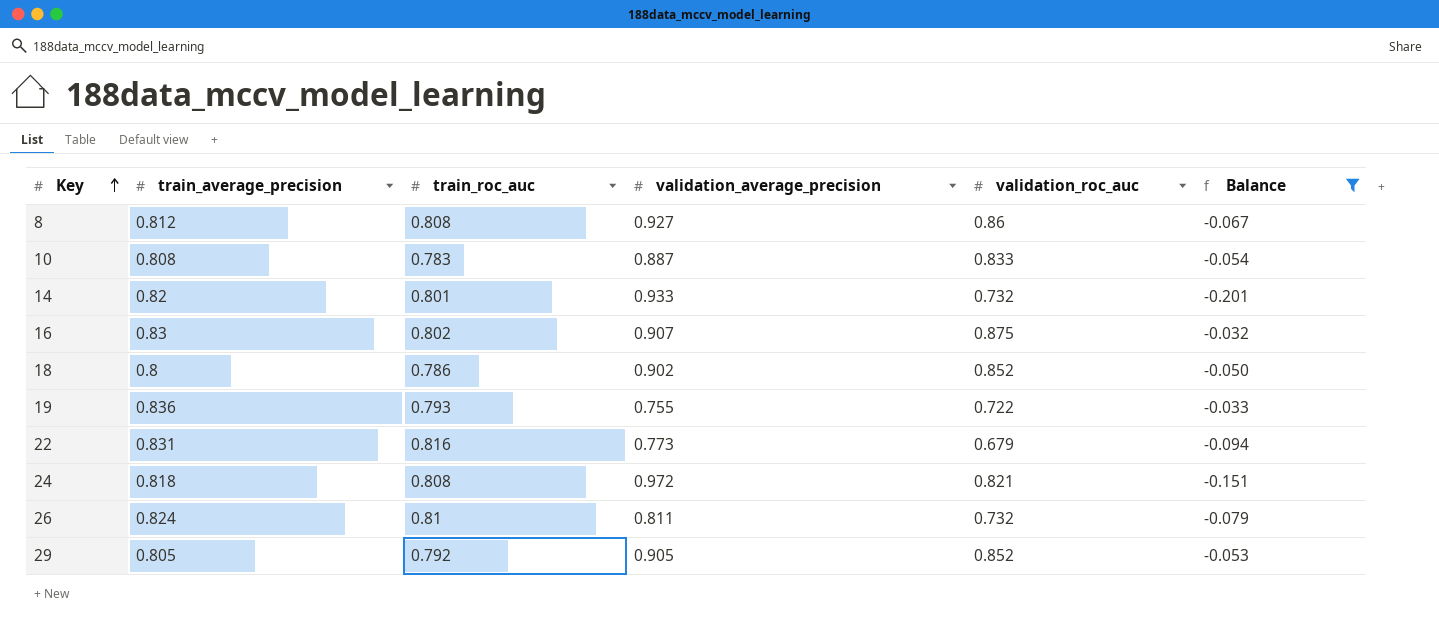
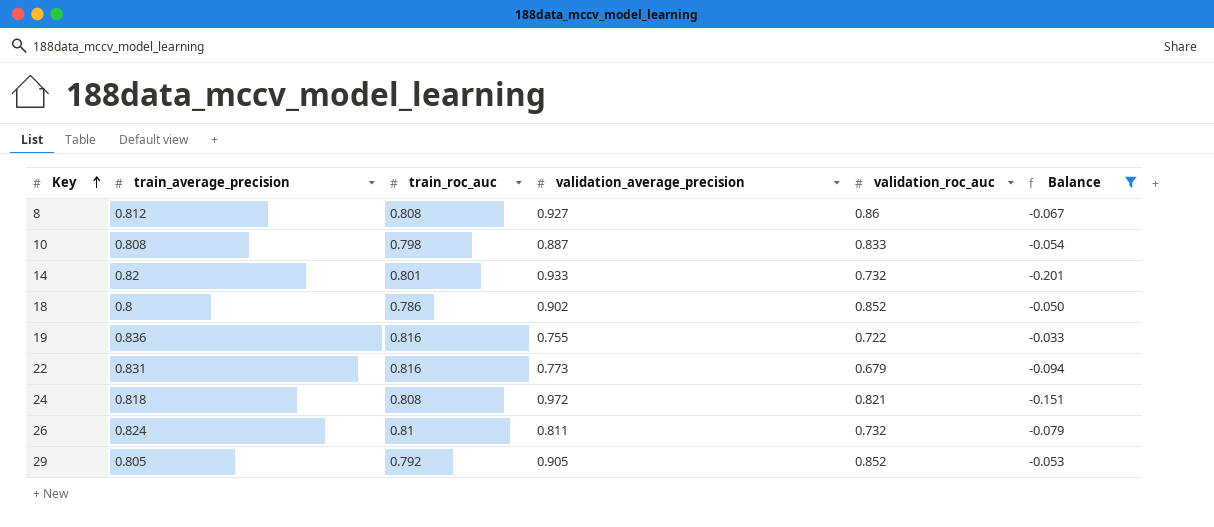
row 16: 0.83 | 0.802 | 0.907 | 0.875 | -0.032 -> none
10 | train_roc_auc: 0.783 -> 0.798
19 | train_roc_auc: 0.793 -> 0.816

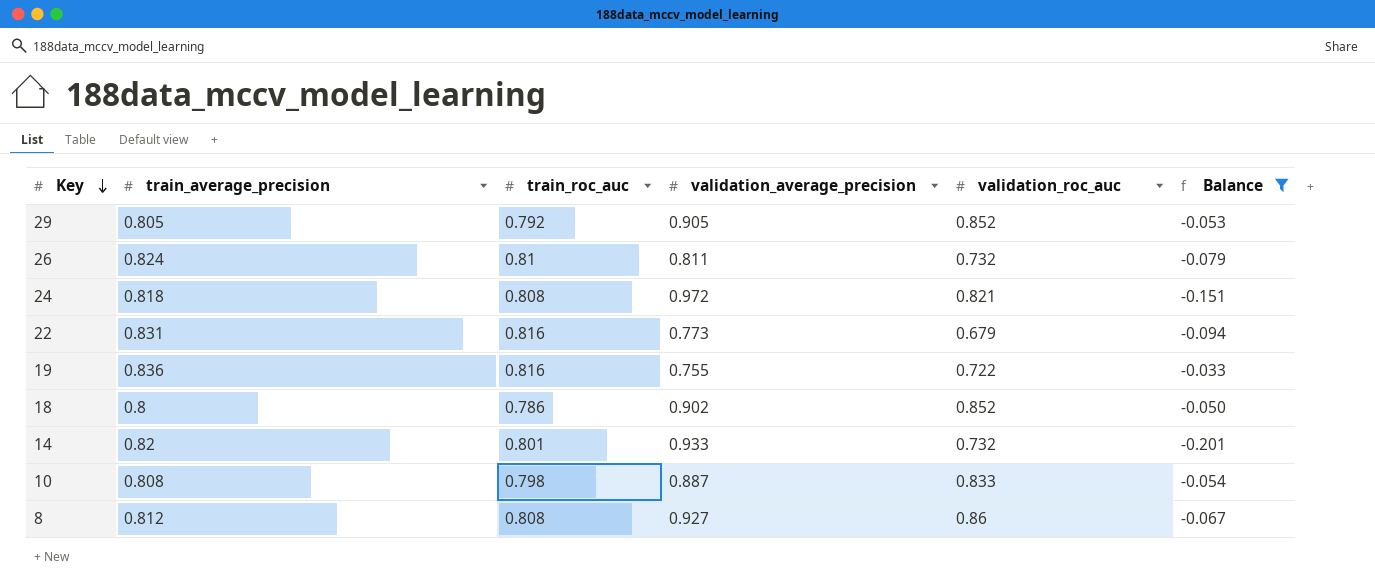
row order: Key ascending -> Key descending

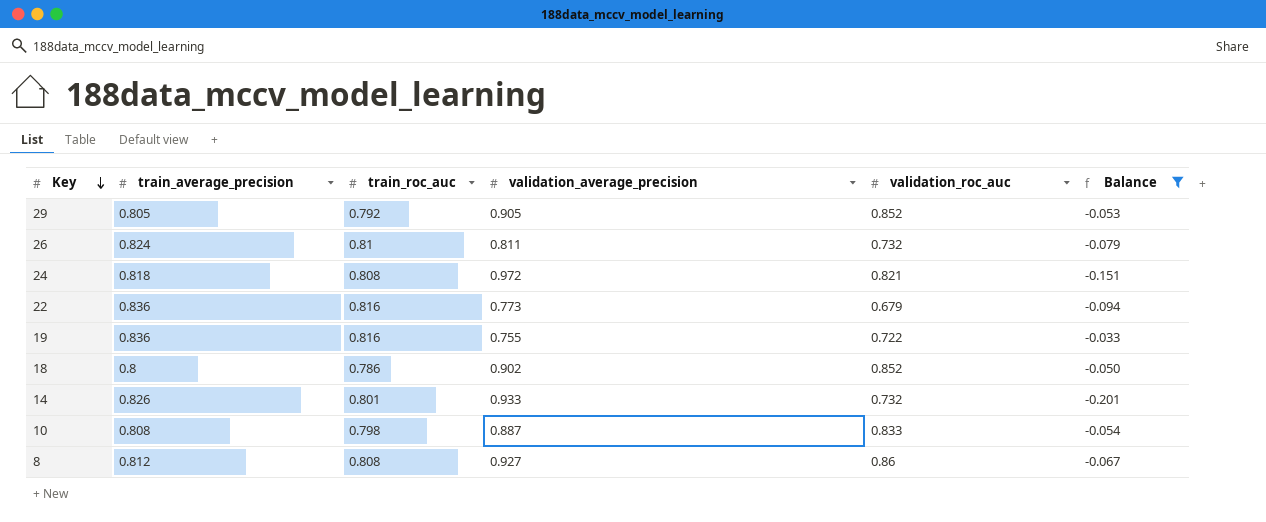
22 | train_average_precision: 0.831 -> 0.836
14 | train_average_precision: 0.82 -> 0.826

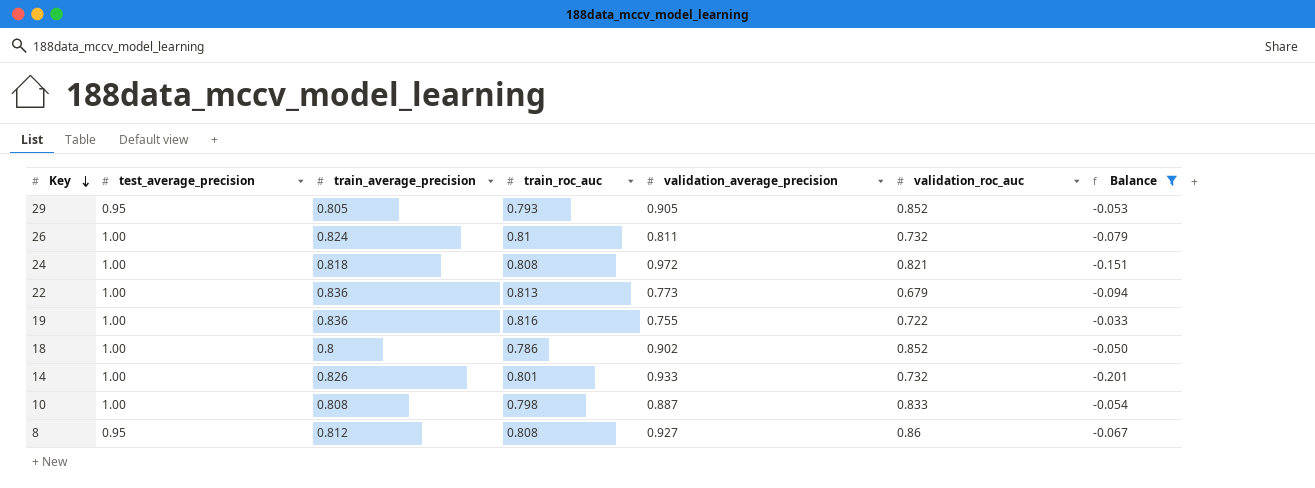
column test_average_precision | position: none -> 2
29 | train_roc_auc: 0.792 -> 0.793
22 | train_roc_auc: 0.816 -> 0.813

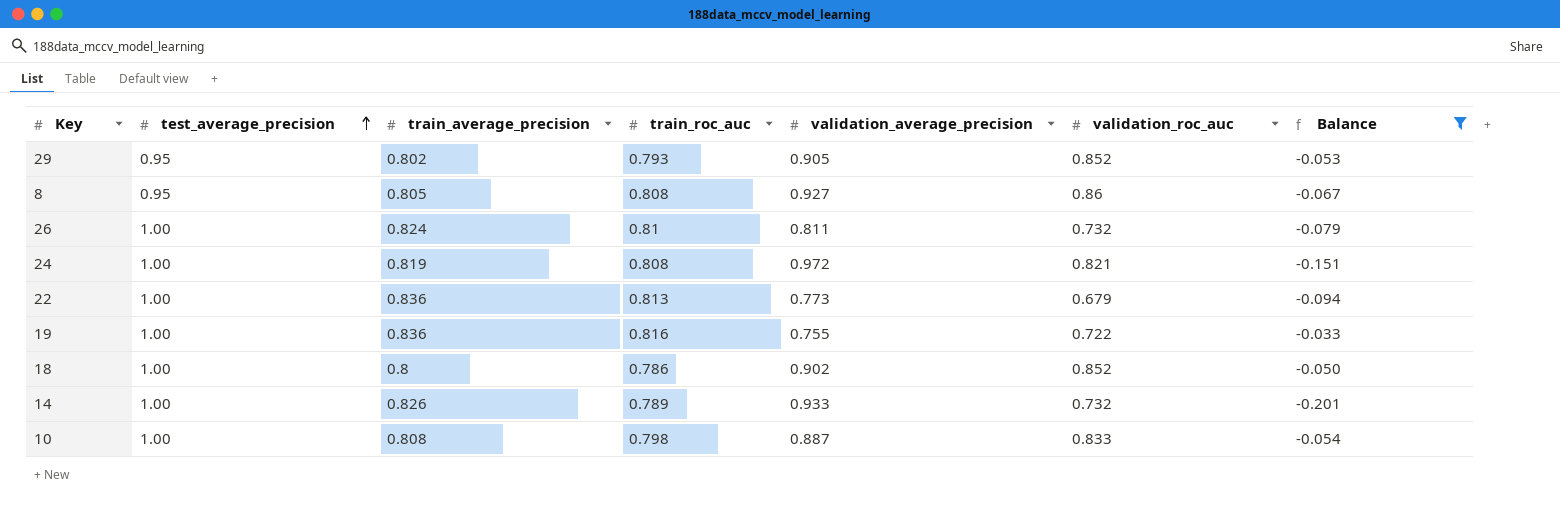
row order: Key descending -> test_average_precision ascending
29 | train_average_precision: 0.805 -> 0.802
8 | train_average_precision: 0.812 -> 0.805
24 | train_average_precision: 0.818 -> 0.819
14 | train_roc_auc: 0.801 -> 0.789

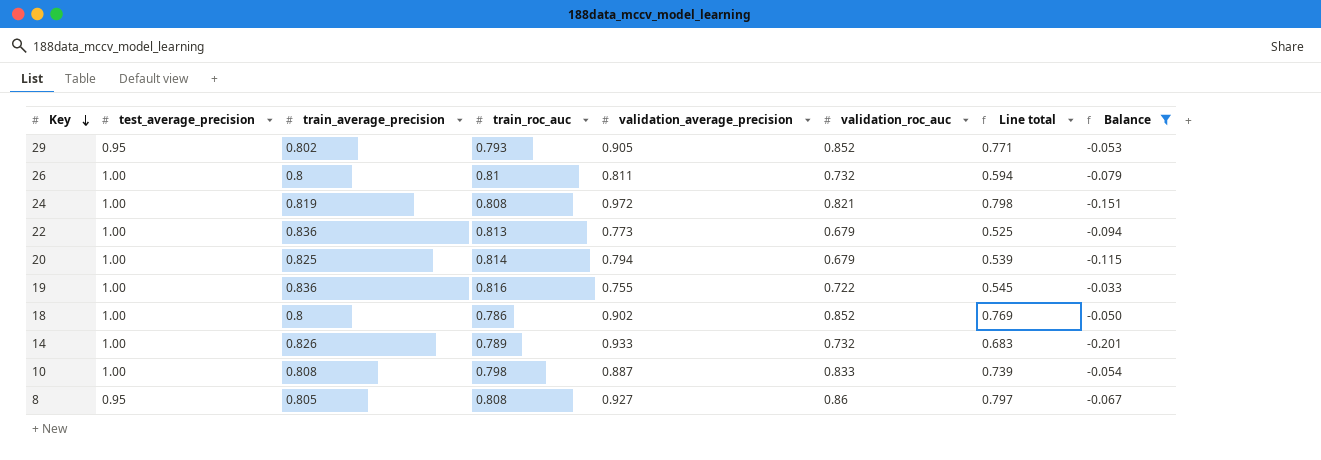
row order: test_average_precision ascending -> Key descending
column Line total | formula: none -> [validation_average_precision] * [validation_roc_auc]
26 | train_average_precision: 0.824 -> 0.8
row 20: none -> 1.00 | 0.825 | 0.814 | 0.794 | 0.679 | 0.539 | -0.115

